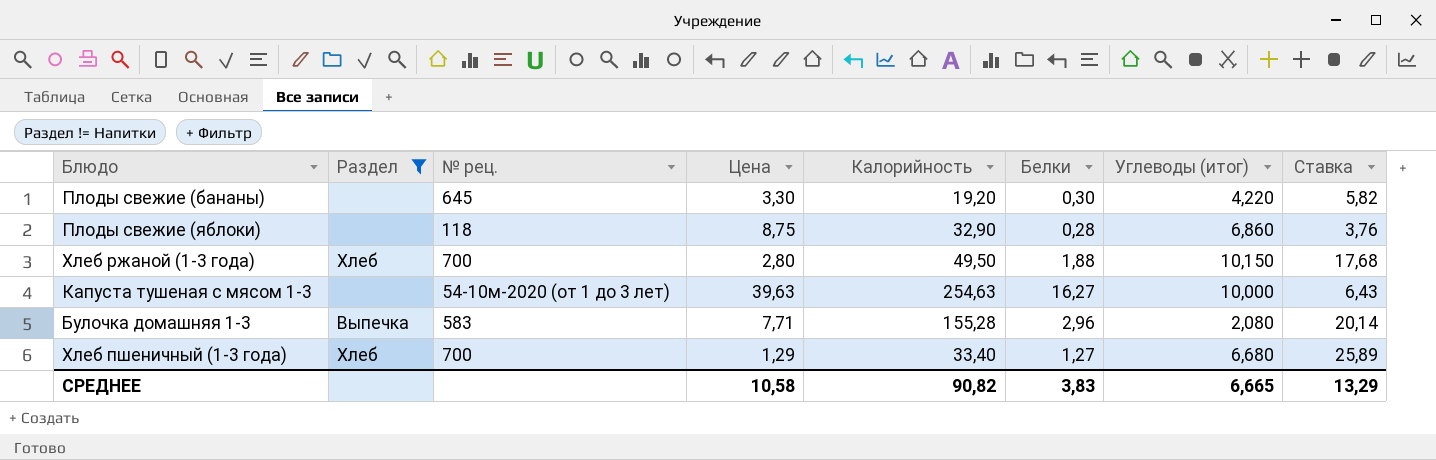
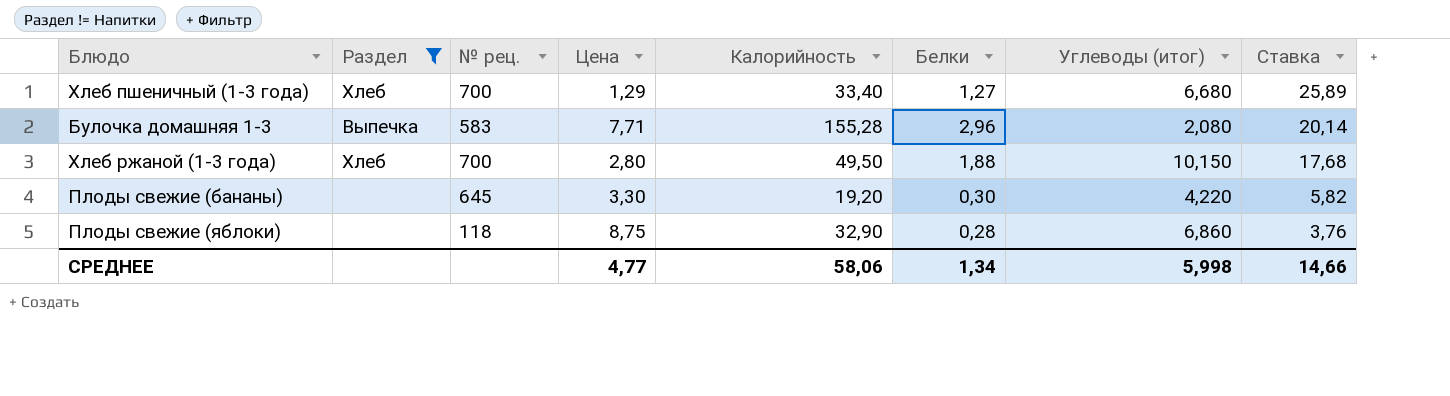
row order: none -> Ставка descending
row Капуста тушеная с мясом 1-3: none | 54-10м-2020 (от 1 до 3 лет) | 39,63 | 254,63 | 16,27 | 10,000 | 6,43 -> none
СРЕДНЕЕ | Цена: 10,58 -> 4,77
СРЕДНЕЕ | Калорийность: 90,82 -> 58,06
СРЕДНЕЕ | Белки: 3,83 -> 1,34
СРЕДНЕЕ | Углеводы (итог): 6,665 -> 5,998
СРЕДНЕЕ | Ставка: 13,29 -> 14,66

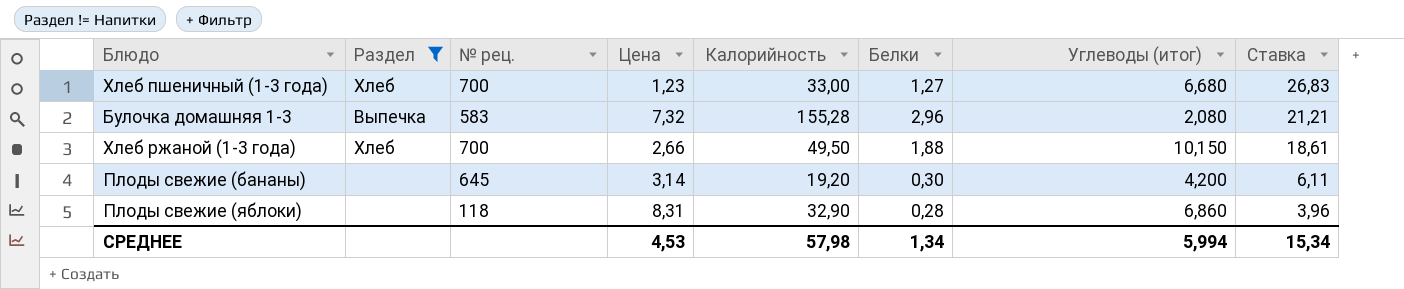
Хлеб пшеничный (1-3 года) | Цена: 1,29 -> 1,23
Хлеб пшеничный (1-3 года) | Калорийность: 33,40 -> 33,00
Хлеб пшеничный (1-3 года) | Ставка: 25,89 -> 26,83
Булочка домашняя 1-3 | Цена: 7,71 -> 7,32
Булочка домашняя 1-3 | Ставка: 20,14 -> 21,21
Хлеб ржаной (1-3 года) | Цена: 2,80 -> 2,66
Хлеб ржаной (1-3 года) | Ставка: 17,68 -> 18,61
Плоды свежие (бананы) | Цена: 3,30 -> 3,14
Плоды свежие (бананы) | Углеводы (итог): 4,220 -> 4,200
Плоды свежие (бананы) | Ставка: 5,82 -> 6,11
Плоды свежие (яблоки) | Цена: 8,75 -> 8,31
Плоды свежие (яблоки) | Ставка: 3,76 -> 3,96
СРЕДНЕЕ | Цена: 4,77 -> 4,53
СРЕДНЕЕ | Калорийность: 58,06 -> 57,98
СРЕДНЕЕ | Углеводы (итог): 5,998 -> 5,994
СРЕДНЕЕ | Ставка: 14,66 -> 15,34

